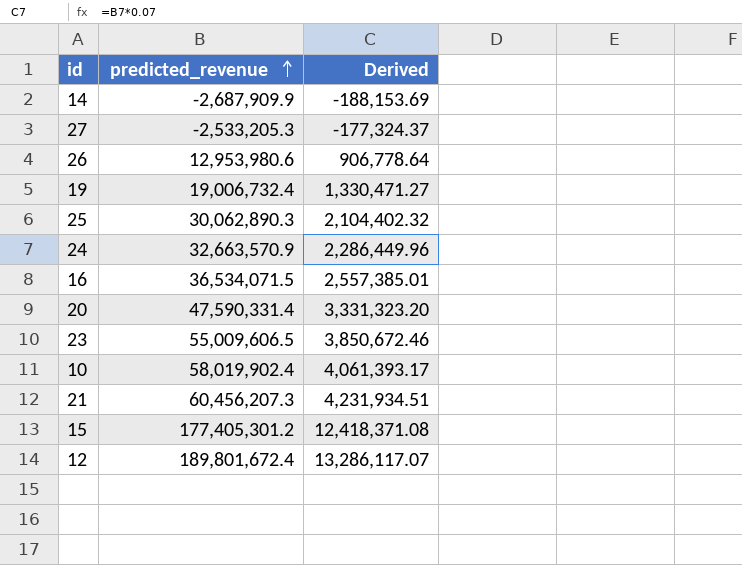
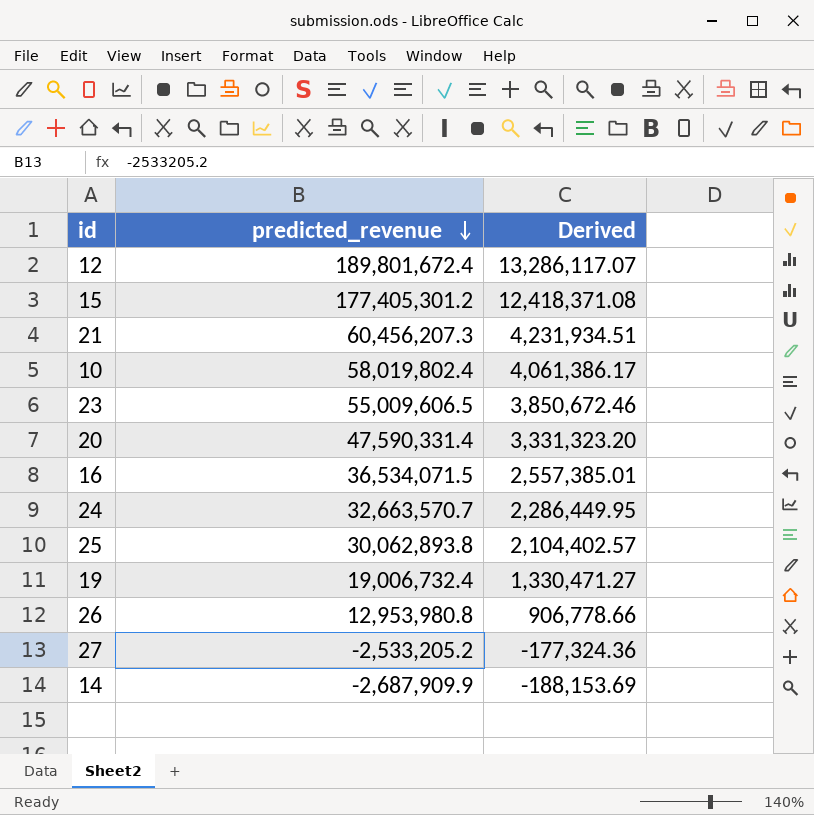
row order: predicted_revenue ascending -> predicted_revenue descending
10 | predicted_revenue: 58,019,902.4 -> 58,019,802.4
10 | Derived: 4,061,393.17 -> 4,061,386.17
24 | predicted_revenue: 32,663,570.9 -> 32,663,570.7
24 | Derived: 2,286,449.96 -> 2,286,449.95
25 | predicted_revenue: 30,062,890.3 -> 30,062,893.8
25 | Derived: 2,104,402.32 -> 2,104,402.57
26 | predicted_revenue: 12,953,980.6 -> 12,953,980.8
26 | Derived: 906,778.64 -> 906,778.66
27 | predicted_revenue: -2,533,205.3 -> -2,533,205.2
27 | Derived: -177,324.37 -> -177,324.36

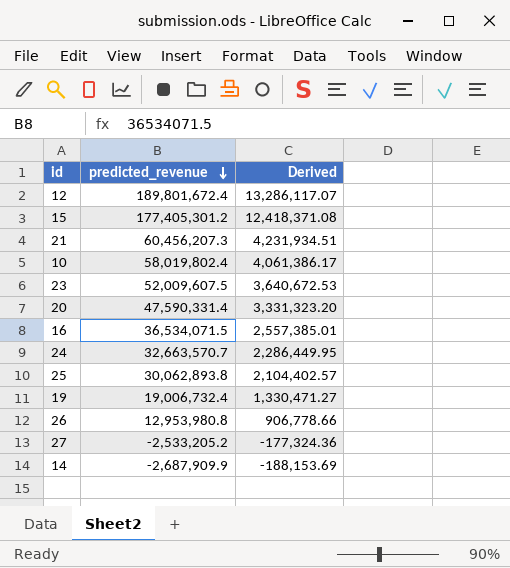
23 | predicted_revenue: 55,009,606.5 -> 52,009,607.5
23 | Derived: 3,850,672.46 -> 3,640,672.53

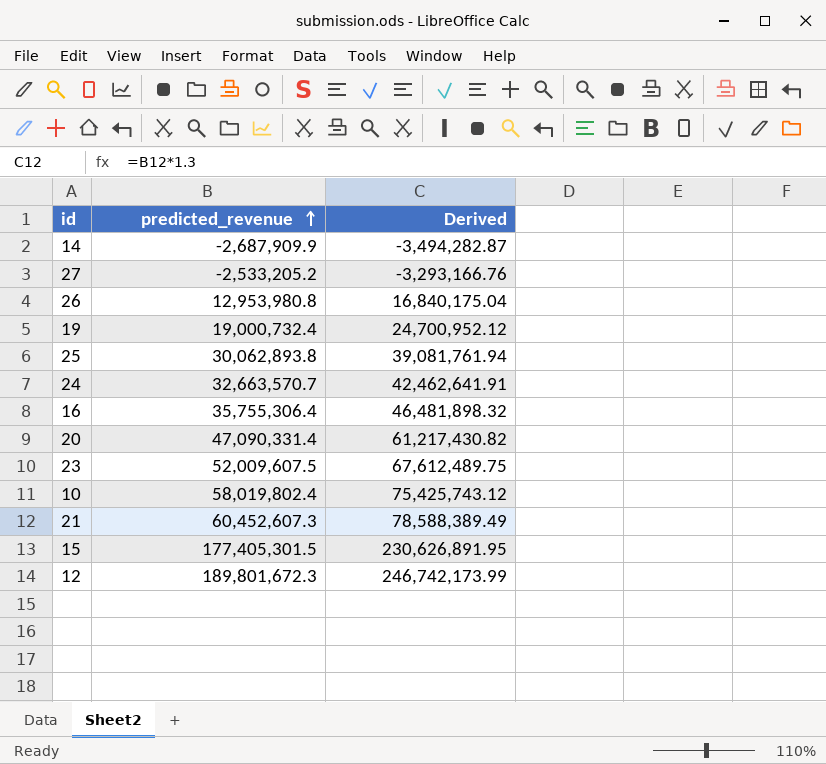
row order: predicted_revenue descending -> predicted_revenue ascending
column Derived | formula: [predicted_revenue] * 0.07 -> [predicted_revenue] * 1.3
19 | predicted_revenue: 19,006,732.4 -> 19,000,732.4
16 | predicted_revenue: 36,534,071.5 -> 35,755,306.4
20 | predicted_revenue: 47,590,331.4 -> 47,090,331.4
21 | predicted_revenue: 60,456,207.3 -> 60,452,607.3
15 | predicted_revenue: 177,405,301.2 -> 177,405,301.5
12 | predicted_revenue: 189,801,672.4 -> 189,801,672.3

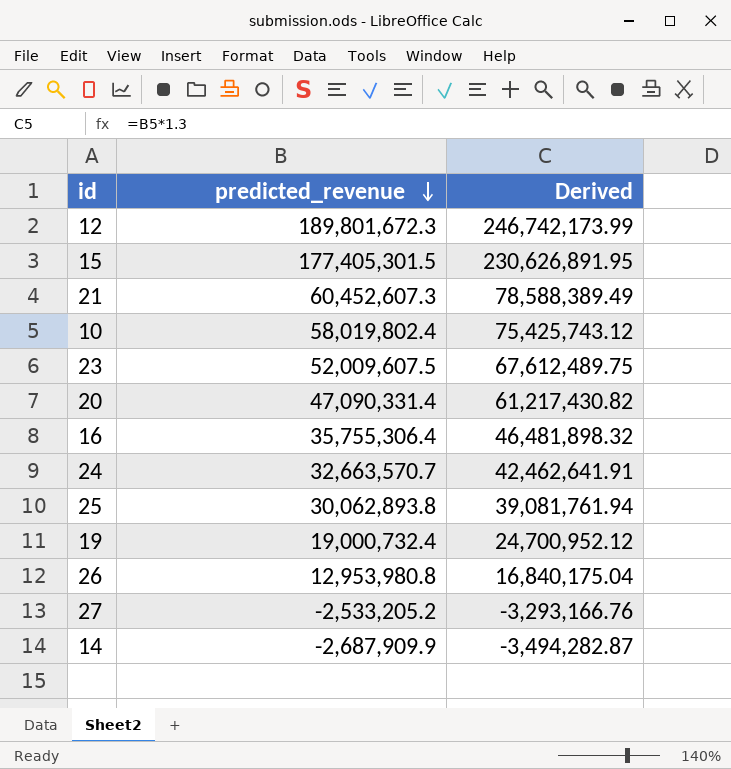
row order: predicted_revenue ascending -> predicted_revenue descending

